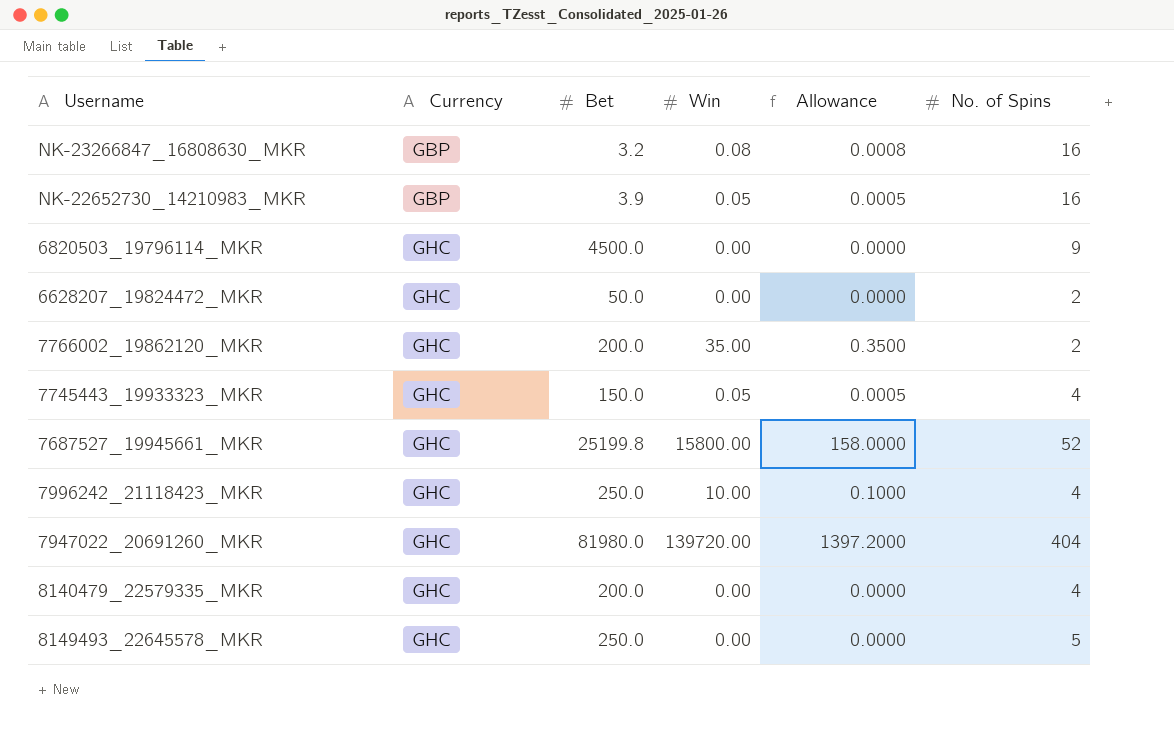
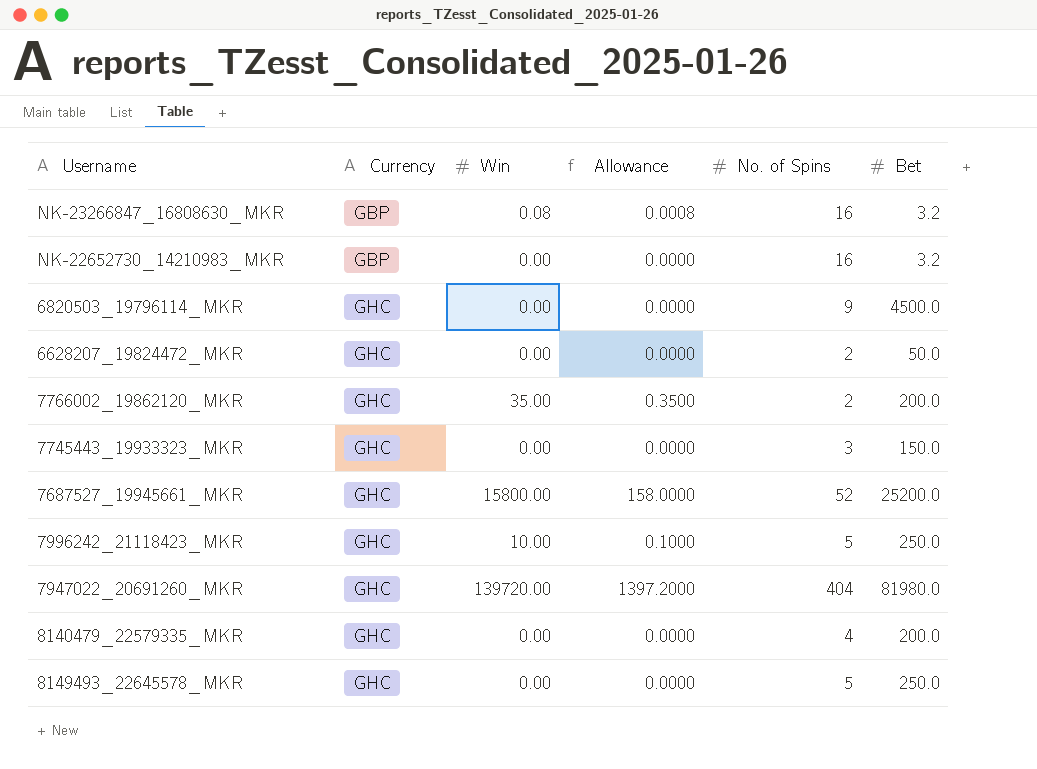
column Bet | position: 3 -> 6
NK-22652730_14210983_MKR | Win: 0.05 -> 0.00
NK-22652730_14210983_MKR | Allowance: 0.0005 -> 0.0000
NK-22652730_14210983_MKR | Bet: 3.9 -> 3.2
7745443_19933323_MKR | Win: 0.05 -> 0.00
7745443_19933323_MKR | Allowance: 0.0005 -> 0.0000
7745443_19933323_MKR | No. of Spins: 4 -> 3
7687527_19945661_MKR | Bet: 25199.8 -> 25200.0
7996242_21118423_MKR | No. of Spins: 4 -> 5

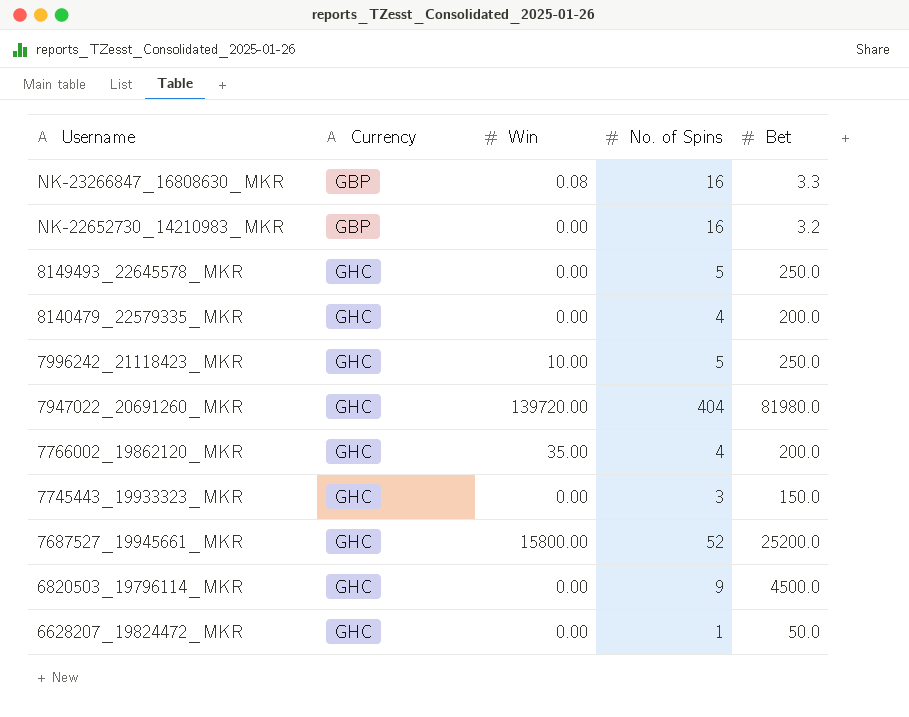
row order: Currency ascending -> Username descending
column Allowance | formula: [Win] * 0.01 -> none
NK-23266847_16808630_MKR | Bet: 3.2 -> 3.3
7766002_19862120_MKR | No. of Spins: 2 -> 4
6628207_19824472_MKR | No. of Spins: 2 -> 1

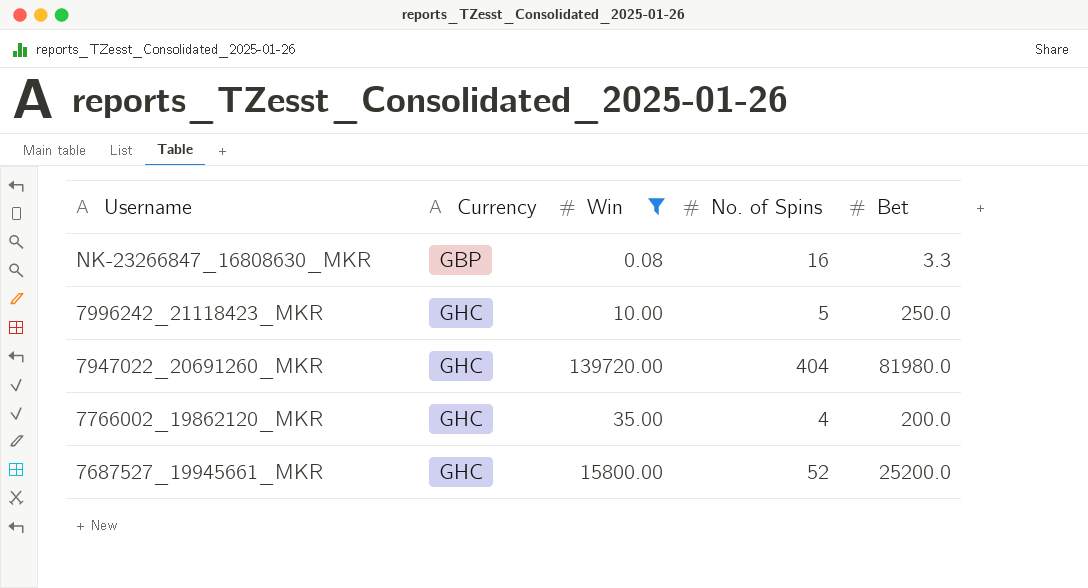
filter: none -> Win != 0.00

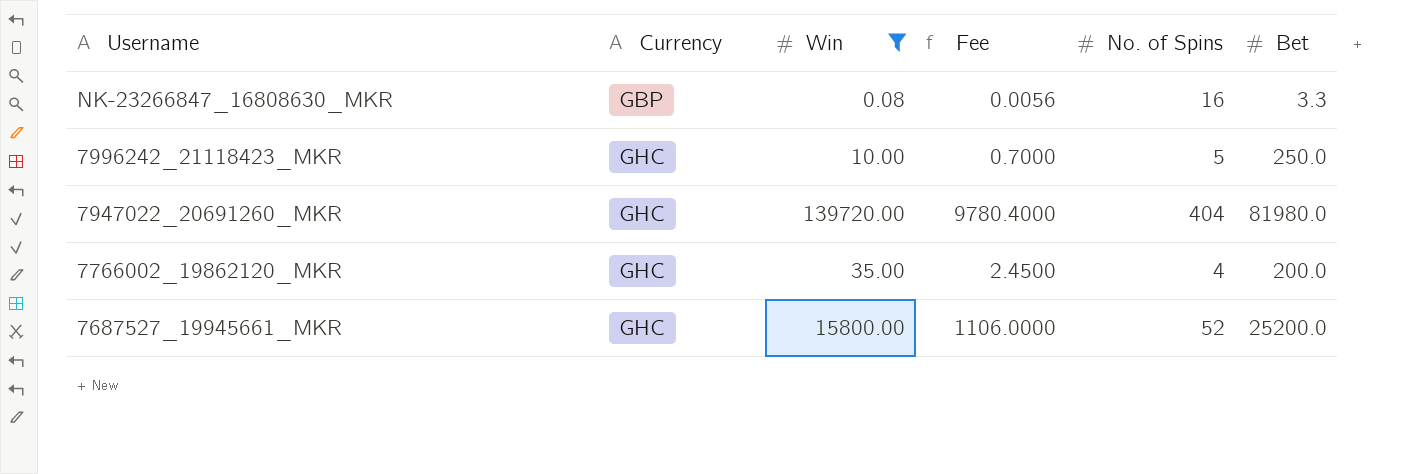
column Fee | formula: none -> [Win] * 0.07

